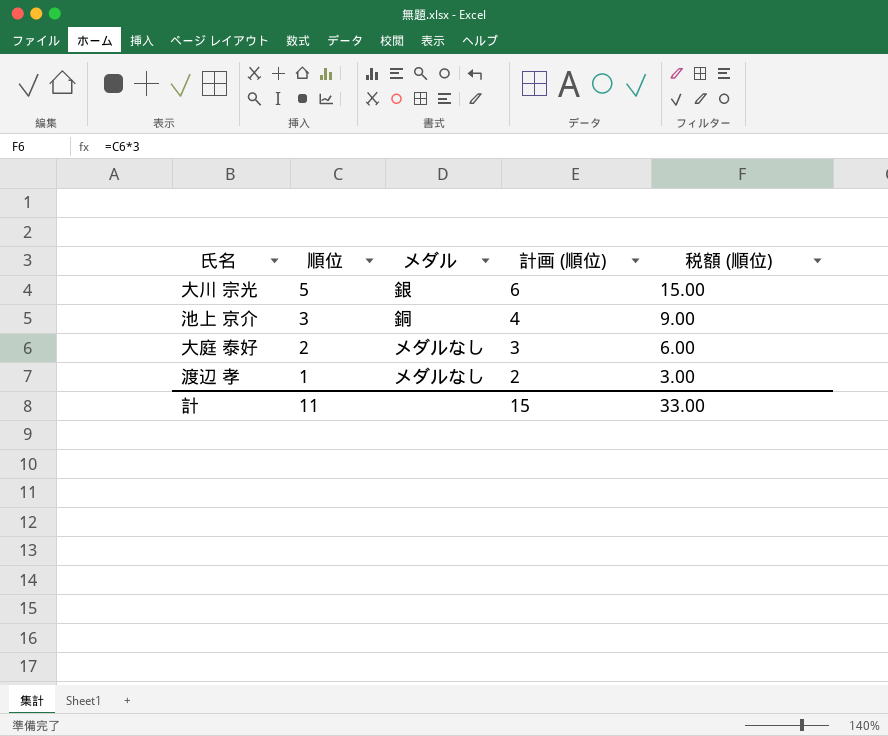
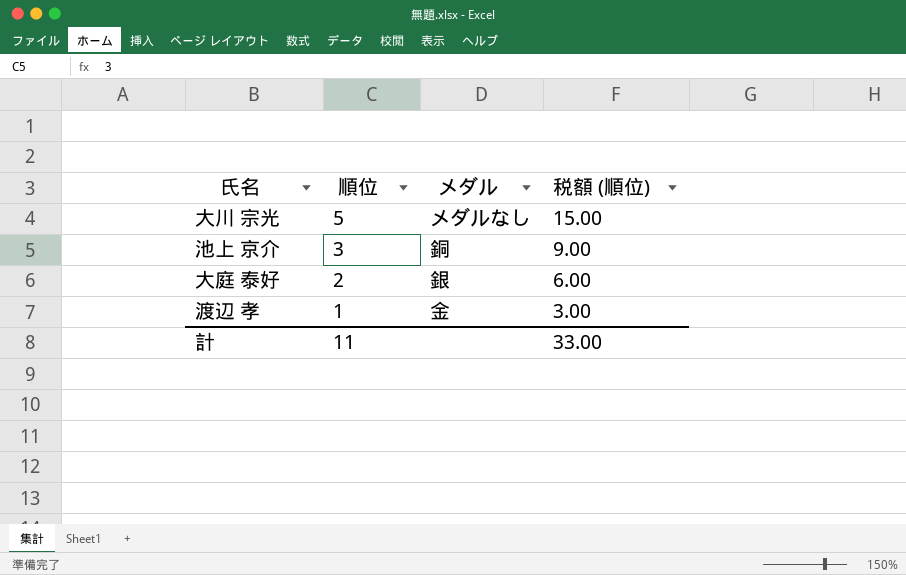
column 計画 (順位) | formula: [順位] + 1 -> none
大川 宗光 | メダル: 銀 -> メダルなし
大庭 泰好 | メダル: メダルなし -> 銀
渡辺 孝 | メダル: メダルなし -> 金

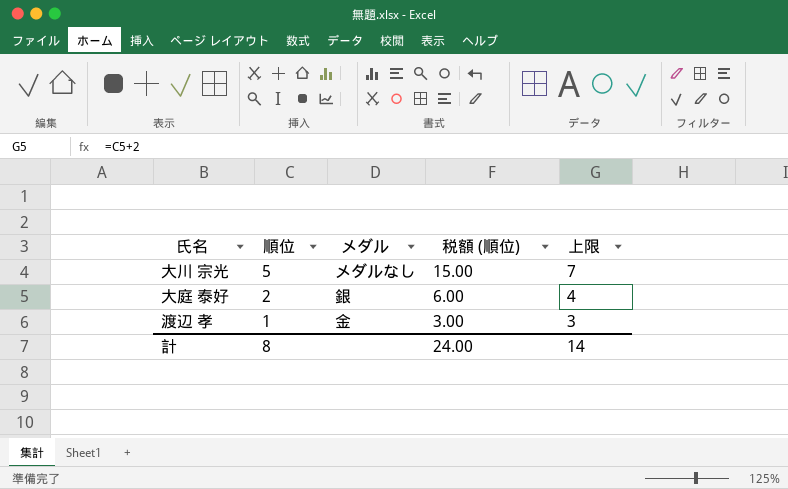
column 上限 | formula: none -> [順位] + 2
row 池上 京介: 3 | 銅 | 9.00 -> none
計 | 順位: 11 -> 8
計 | 税額 (順位): 33.00 -> 24.00

